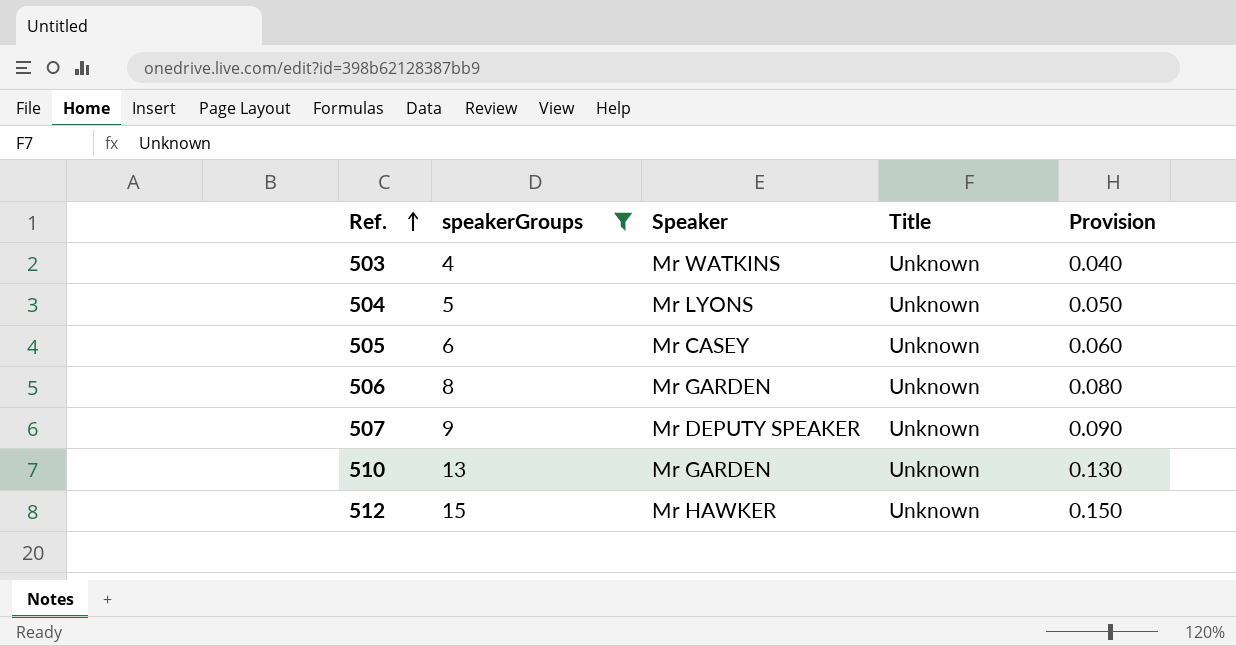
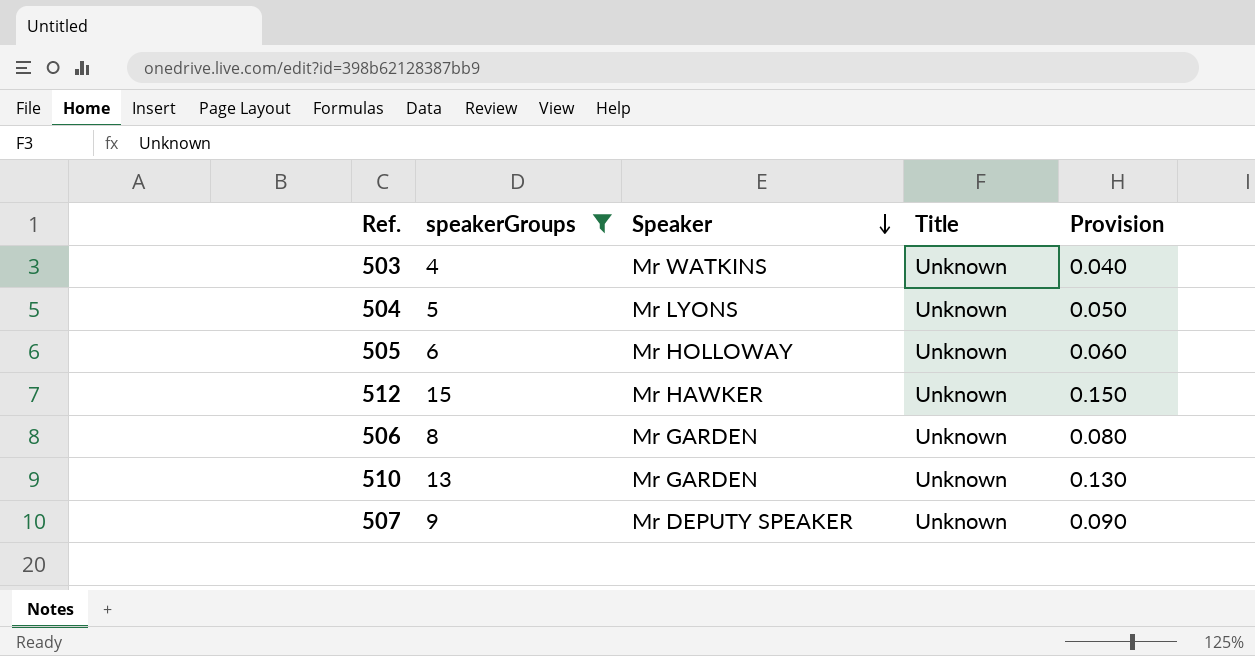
row order: Ref. ascending -> Speaker descending
505 | Speaker: Mr CASEY -> Mr HOLLOWAY

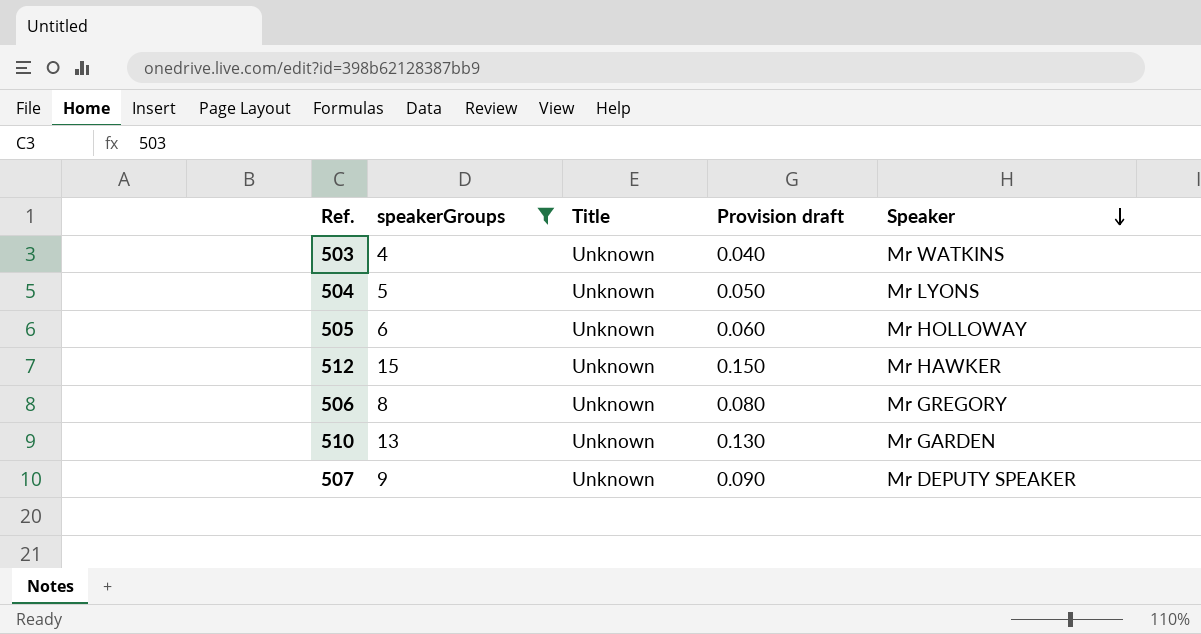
column name: Provision -> Provision draft
column Speaker | position: 3 -> 5
506 | Speaker: Mr GARDEN -> Mr GREGORY

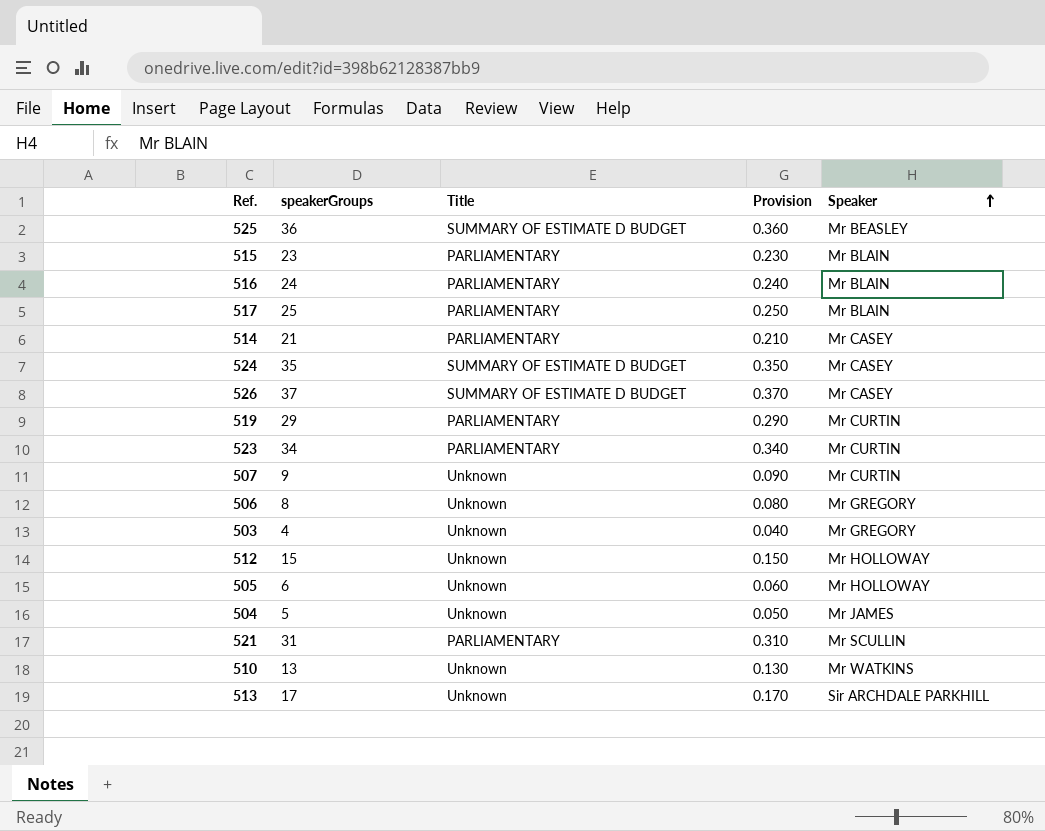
filter: speakerGroups <= 15 -> none
row order: Speaker descending -> Speaker ascending
column name: Provision draft -> Provision
507 | Speaker: Mr DEPUTY SPEAKER -> Mr CURTIN
503 | Speaker: Mr WATKINS -> Mr GREGORY
512 | Speaker: Mr HAWKER -> Mr HOLLOWAY
504 | Speaker: Mr LYONS -> Mr JAMES
510 | Speaker: Mr GARDEN -> Mr WATKINS

